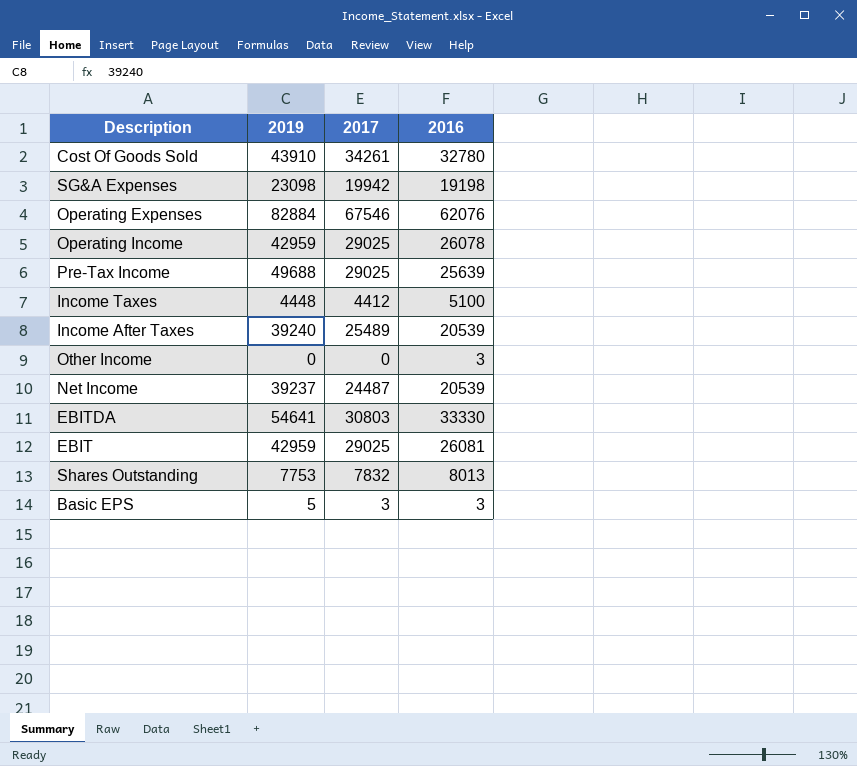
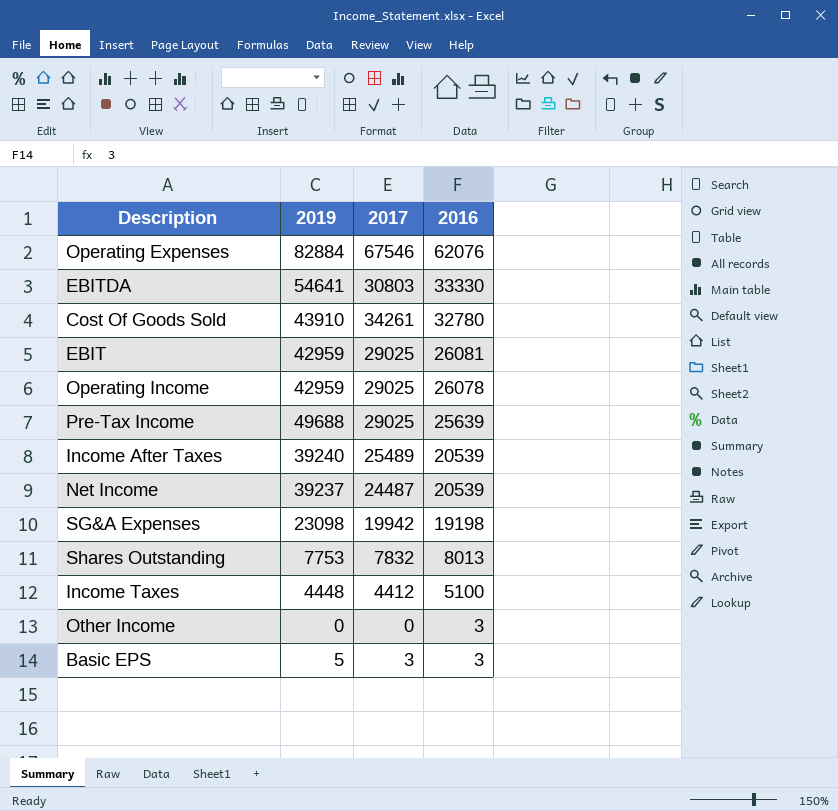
row order: none -> 2016 descending

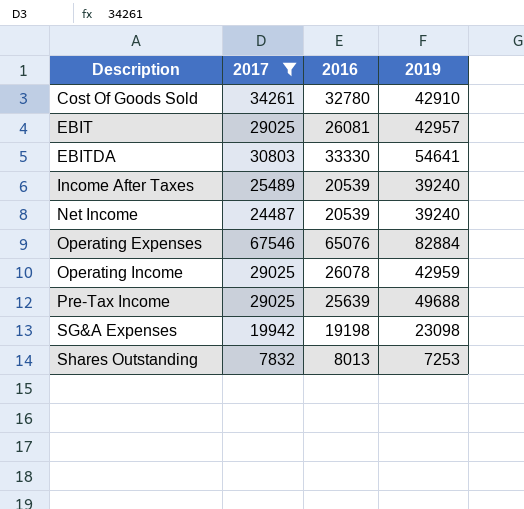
filter: none -> 2017 >= 7832
row order: 2016 descending -> Description ascending
column 2019 | position: 2 -> 4
Cost Of Goods Sold | 2019: 43910 -> 42910
EBIT | 2019: 42959 -> 42957
Net Income | 2019: 39237 -> 39240
Operating Expenses | 2016: 62076 -> 65076
Shares Outstanding | 2019: 7753 -> 7253

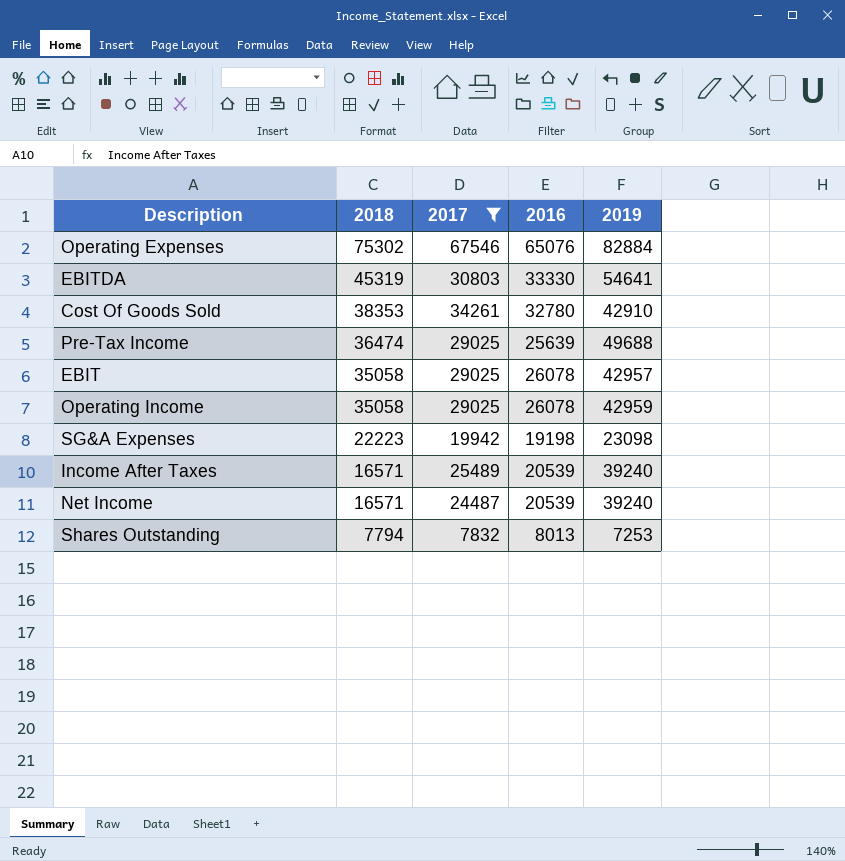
row order: Description ascending -> 2018 descending
column 2018 | position: none -> 2
EBIT | 2016: 26081 -> 26078

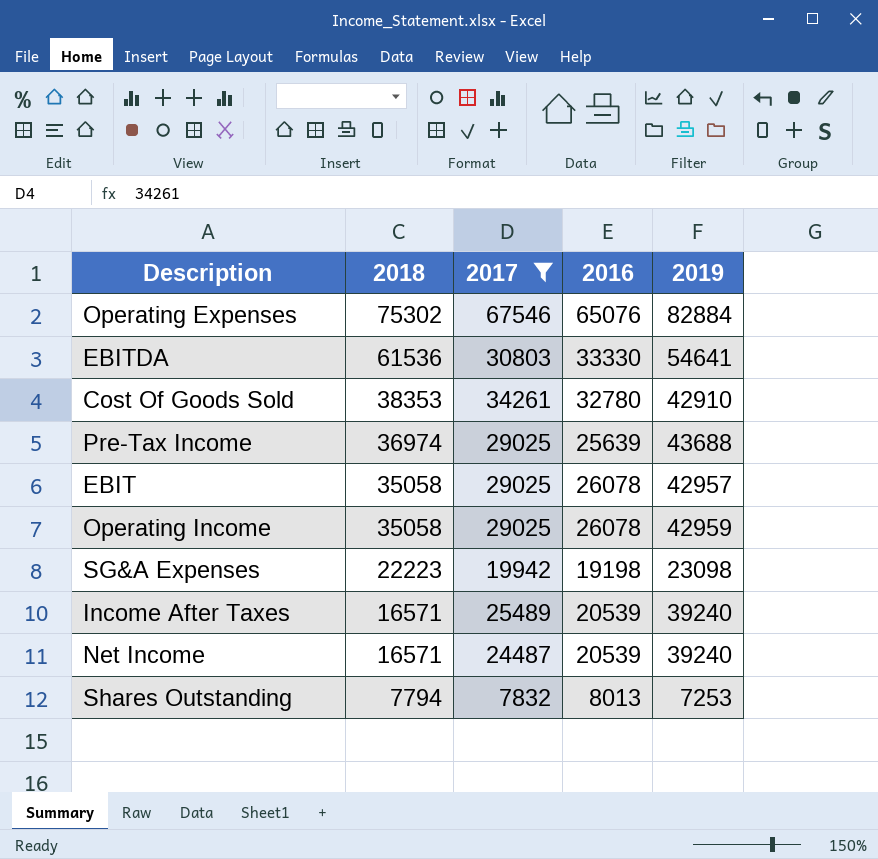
EBITDA | 2018: 45319 -> 61536
Pre-Tax Income | 2018: 36474 -> 36974
Pre-Tax Income | 2019: 49688 -> 43688

